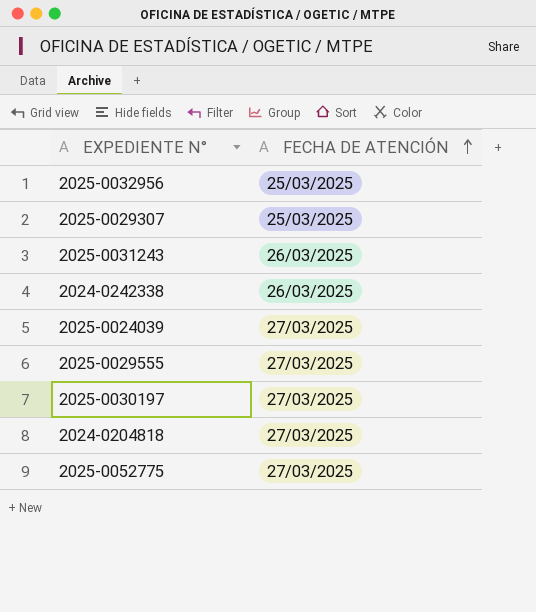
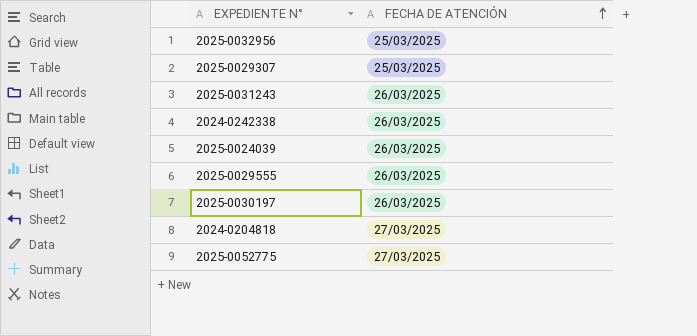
2025-0024039 | FECHA DE ATENCIÓN: 27/03/2025 -> 26/03/2025
2025-0029555 | FECHA DE ATENCIÓN: 27/03/2025 -> 26/03/2025
2025-0030197 | FECHA DE ATENCIÓN: 27/03/2025 -> 26/03/2025

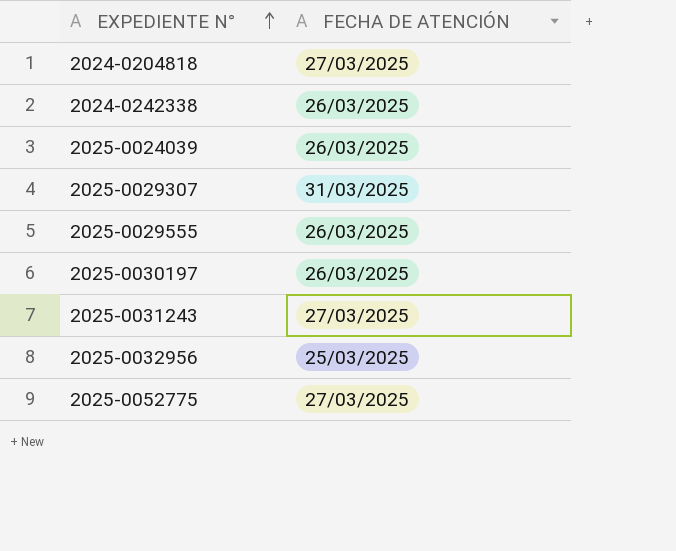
row order: FECHA DE ATENCIÓN ascending -> EXPEDIENTE N° ascending
2025-0029307 | FECHA DE ATENCIÓN: 25/03/2025 -> 31/03/2025
2025-0031243 | FECHA DE ATENCIÓN: 26/03/2025 -> 27/03/2025

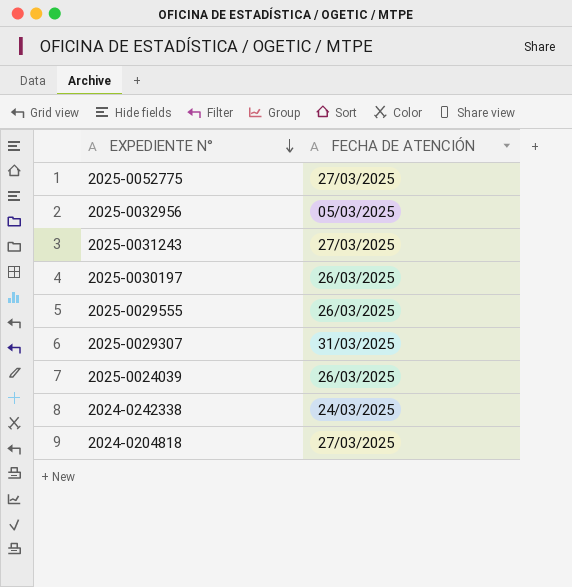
row order: EXPEDIENTE N° ascending -> EXPEDIENTE N° descending
2025-0032956 | FECHA DE ATENCIÓN: 25/03/2025 -> 05/03/2025
2024-0242338 | FECHA DE ATENCIÓN: 26/03/2025 -> 24/03/2025

